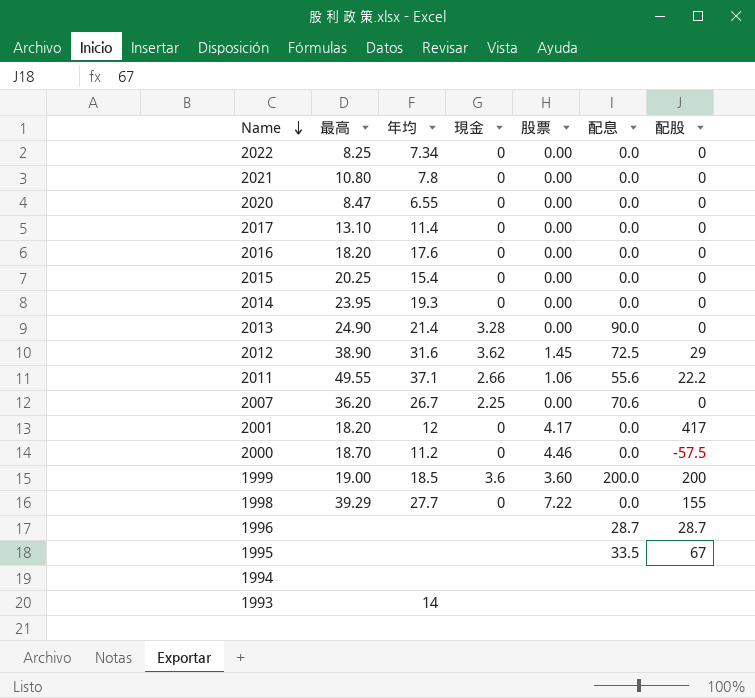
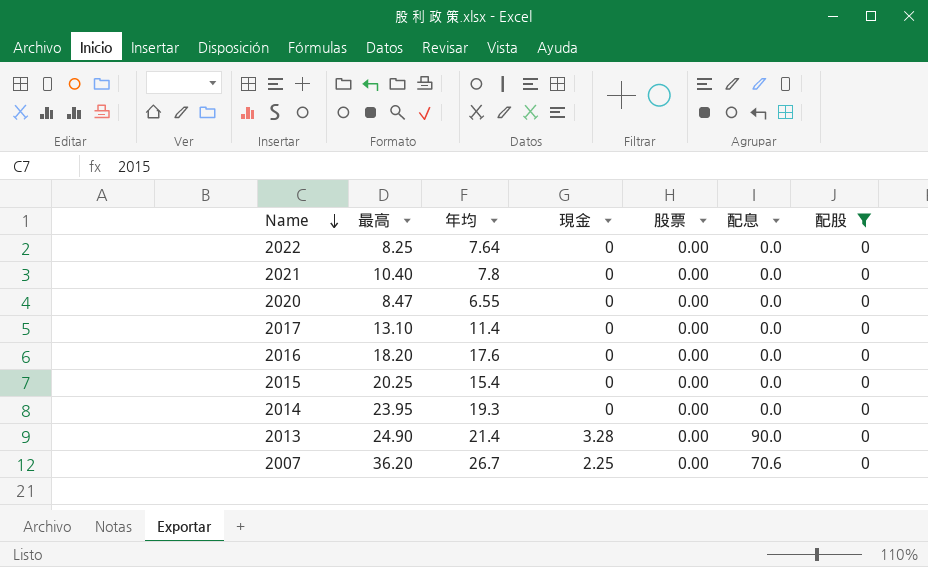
filter: none -> 配股 = 0
2022 | 年均: 7.34 -> 7.64
2021 | 最高: 10.80 -> 10.40

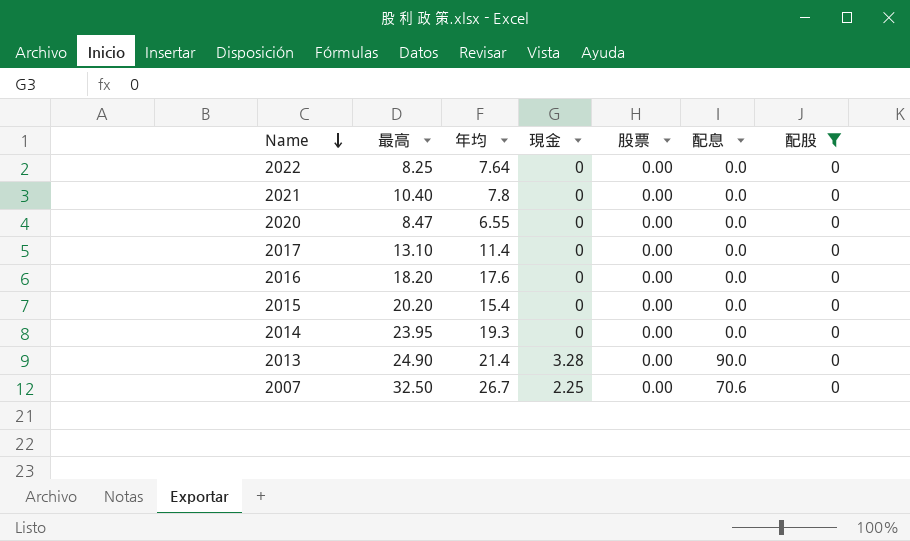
2015 | 最高: 20.25 -> 20.20
2007 | 最高: 36.20 -> 32.50

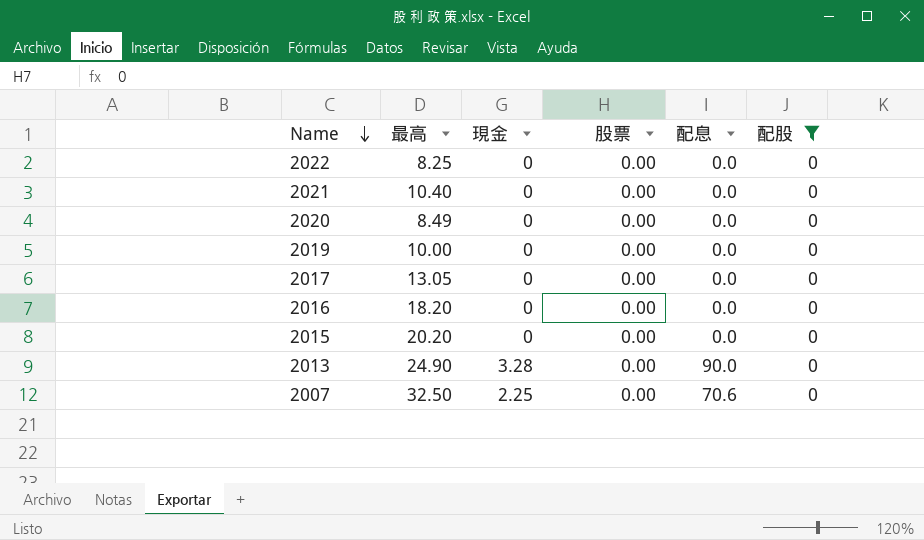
column 年均 | position: 3 -> none
row 2014: 23.95 | 19.3 | 0 | 0.00 | 0.0 | 0 -> none
2020 | 最高: 8.47 -> 8.49
row 2019: none -> 10.00 | 0 | 0.00 | 0.0 | 0
2017 | 最高: 13.10 -> 13.05

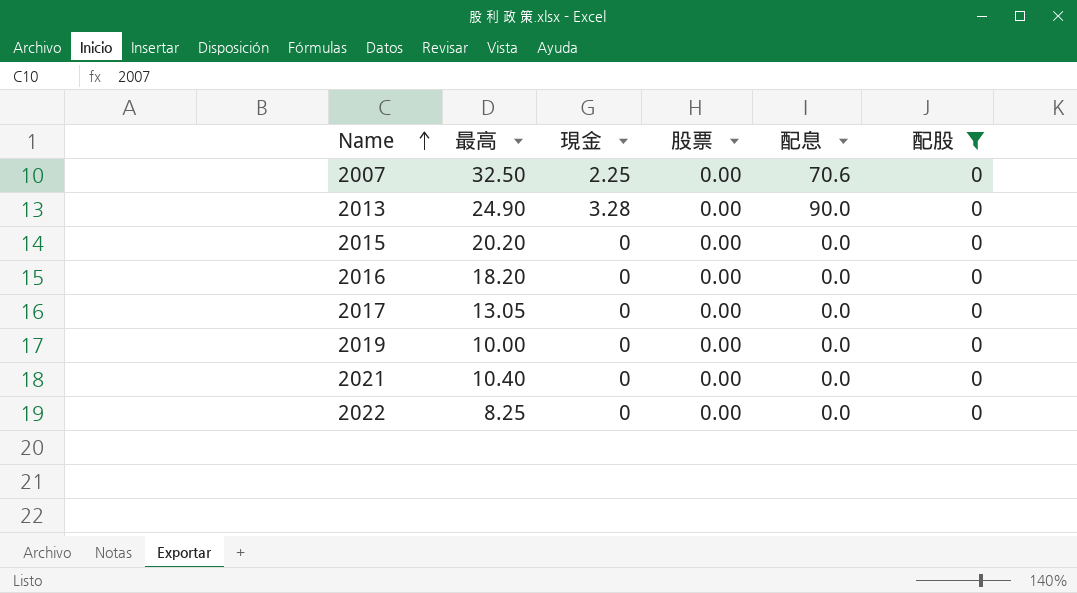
row order: Name descending -> Name ascending
row 2020: 8.49 | 0 | 0.00 | 0.0 | 0 -> none

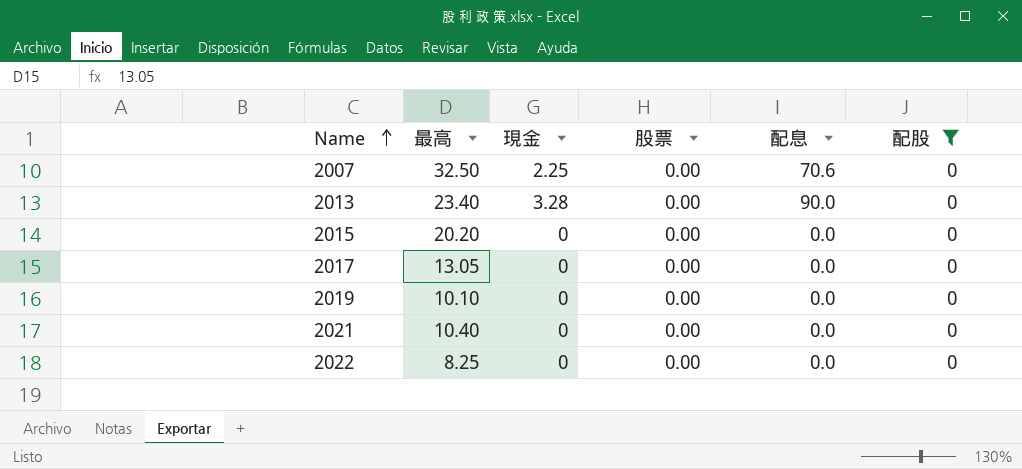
row 2016: 18.20 | 0 | 0.00 | 0.0 | 0 -> none
2013 | 最高: 24.90 -> 23.40
2019 | 最高: 10.00 -> 10.10

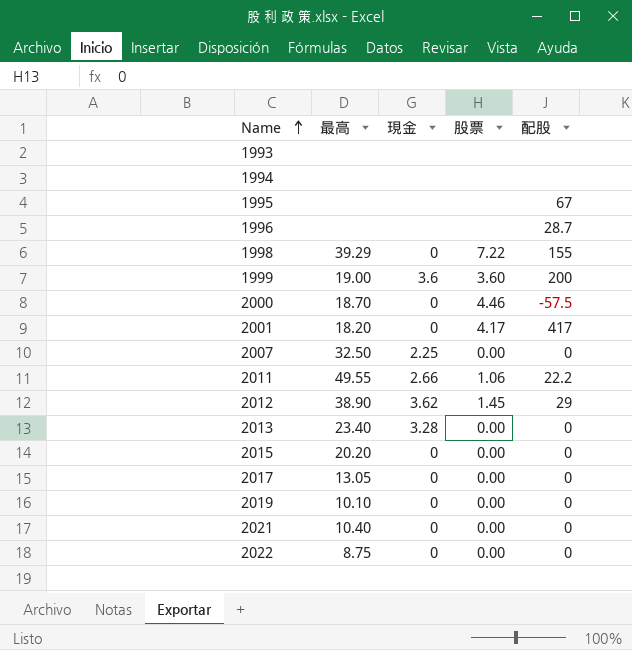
filter: 配股 = 0 -> none
column 配息 | position: 5 -> none
2022 | 最高: 8.25 -> 8.75

